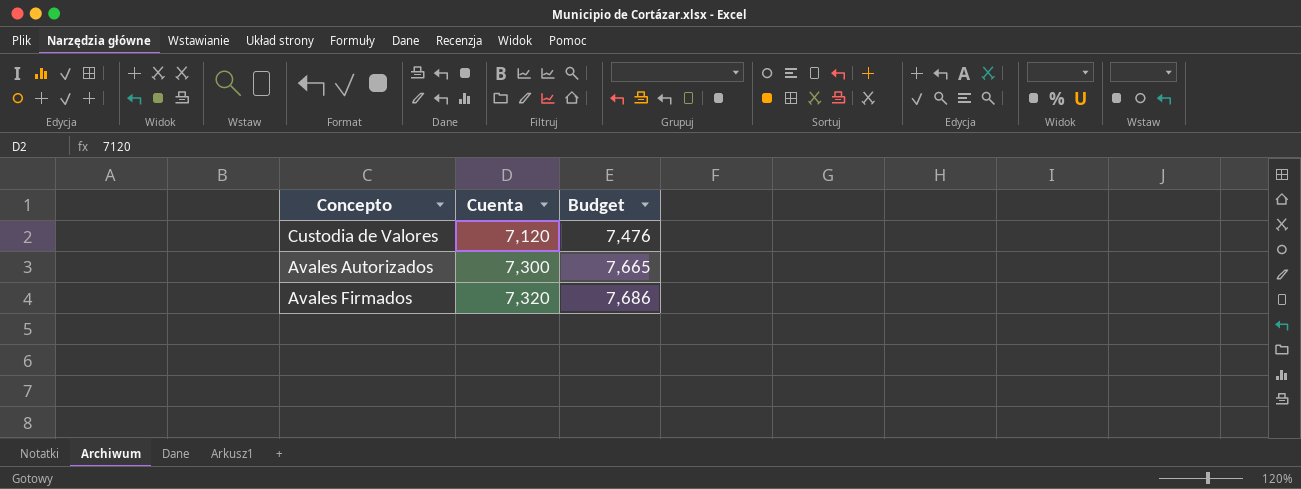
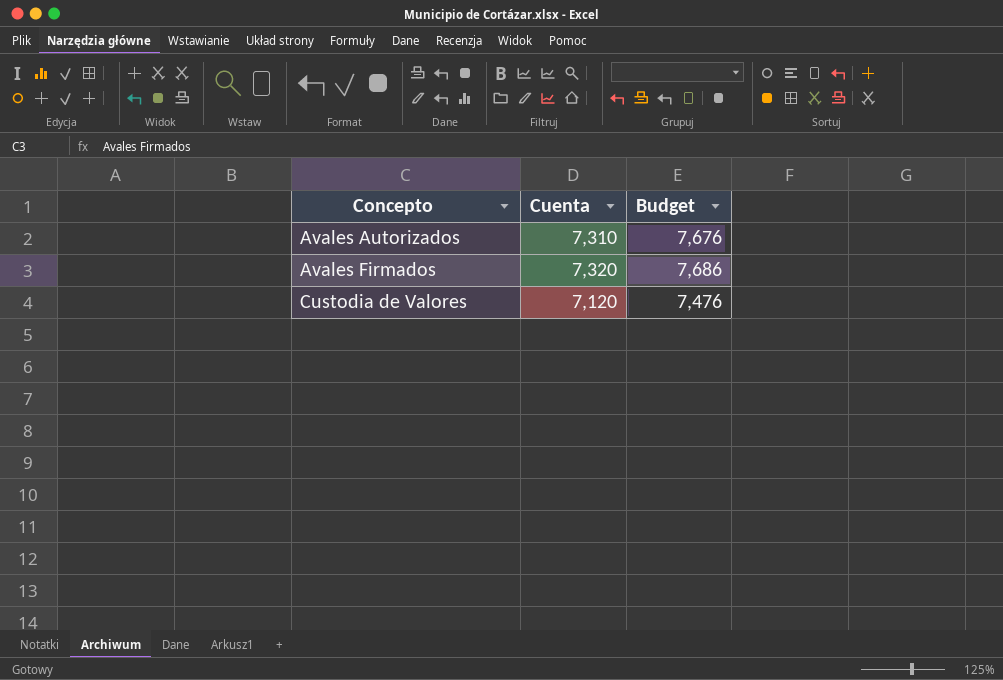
row order: Cuenta ascending -> Concepto ascending
Avales Autorizados | Cuenta: 7,300 -> 7,310
Avales Autorizados | Budget: 7,665 -> 7,676

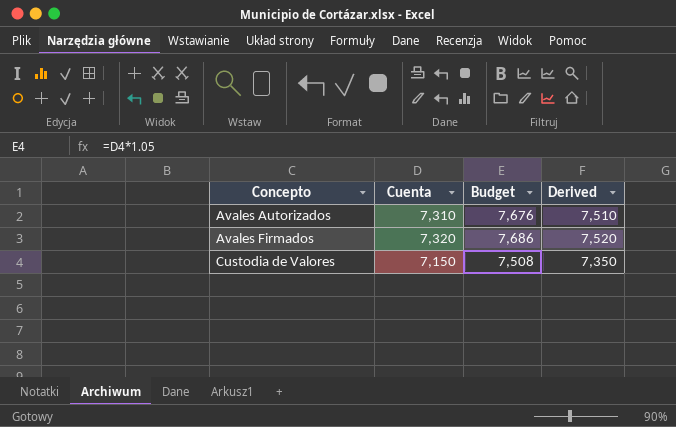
column Derived | formula: none -> [Cuenta] + 200
Custodia de Valores | Cuenta: 7,120 -> 7,150
Custodia de Valores | Budget: 7,476 -> 7,508

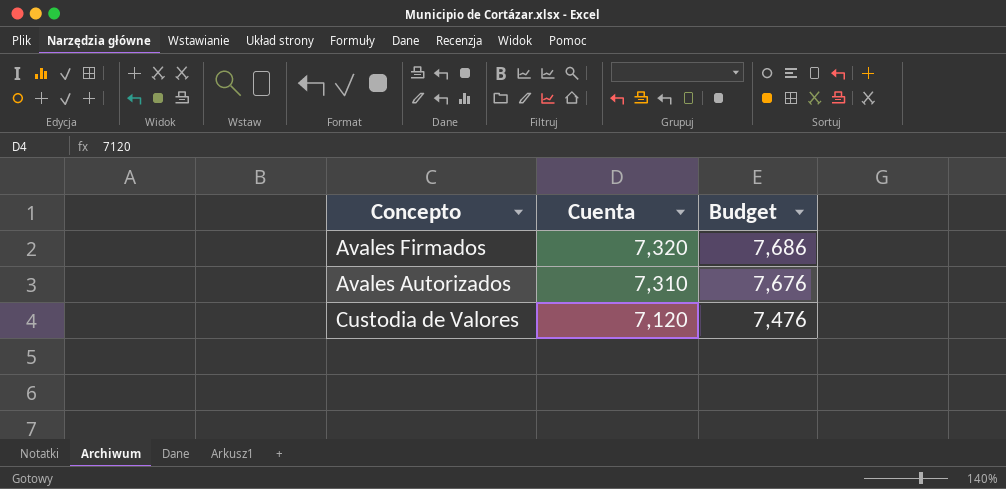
row order: Concepto ascending -> Cuenta descending
column Derived | formula: [Cuenta] + 200 -> none
Custodia de Valores | Cuenta: 7,150 -> 7,120
Custodia de Valores | Budget: 7,508 -> 7,476

